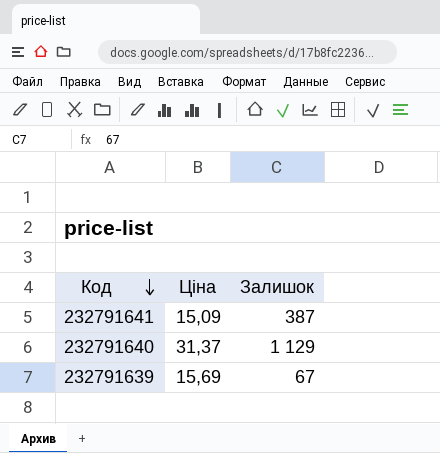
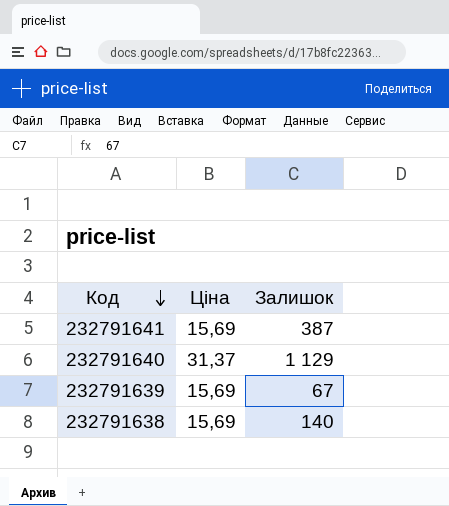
232791641 | Ціна: 15,09 -> 15,69
row 232791638: none -> 15,69 | 140

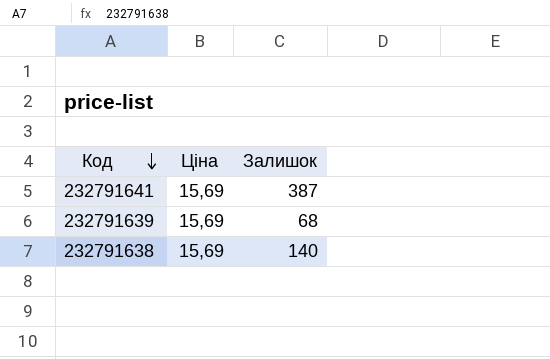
row 232791640: 31,37 | 1 129 -> none
232791639 | Залишок: 67 -> 68

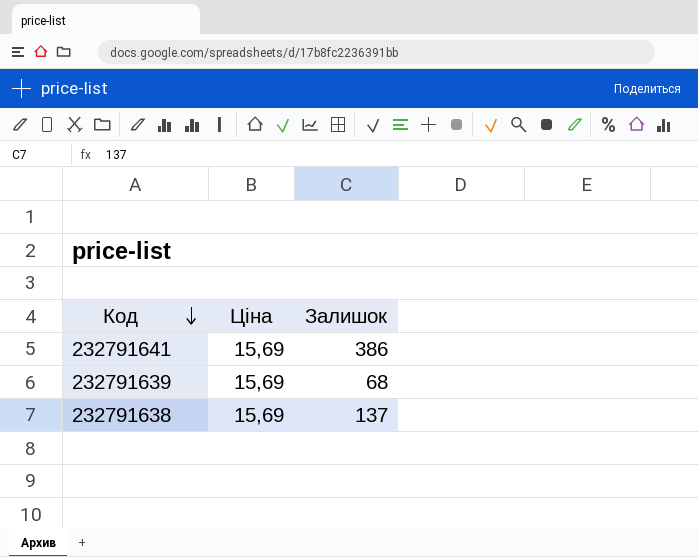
232791641 | Залишок: 387 -> 386
232791638 | Залишок: 140 -> 137

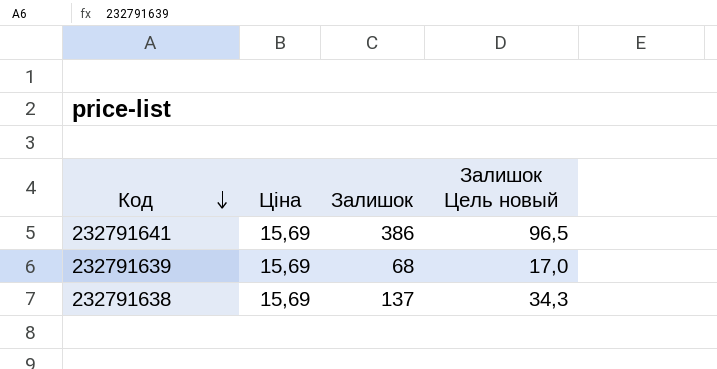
column Залишок Цель новый | formula: none -> [Залишок] * 0,25

